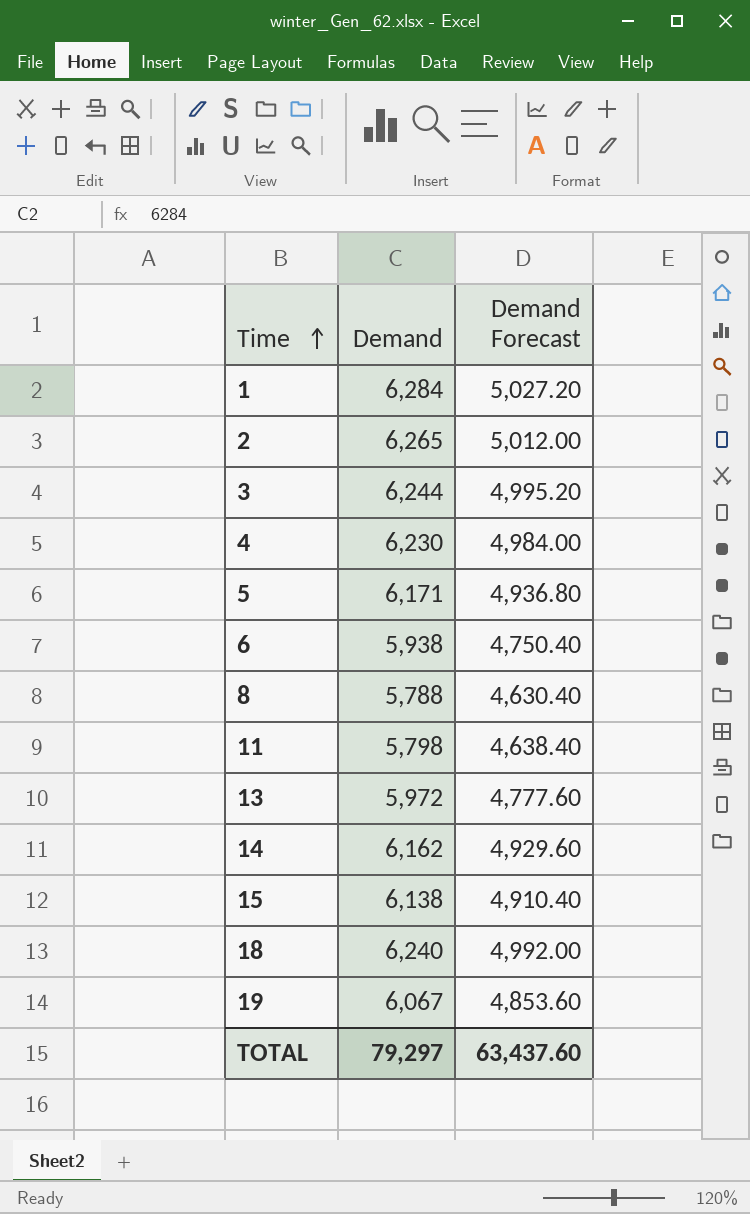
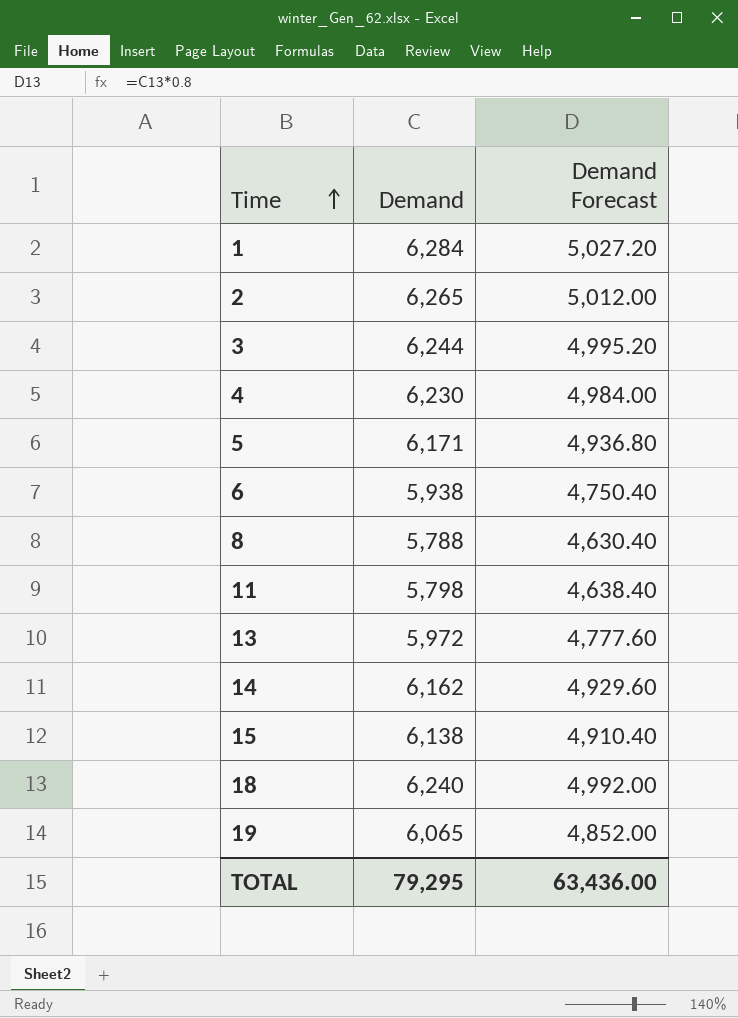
19 | Demand: 6,067 -> 6,065
19 | Demand Forecast: 4,853.60 -> 4,852.00
TOTAL | Demand: 79,297 -> 79,295
TOTAL | Demand Forecast: 63,437.60 -> 63,436.00

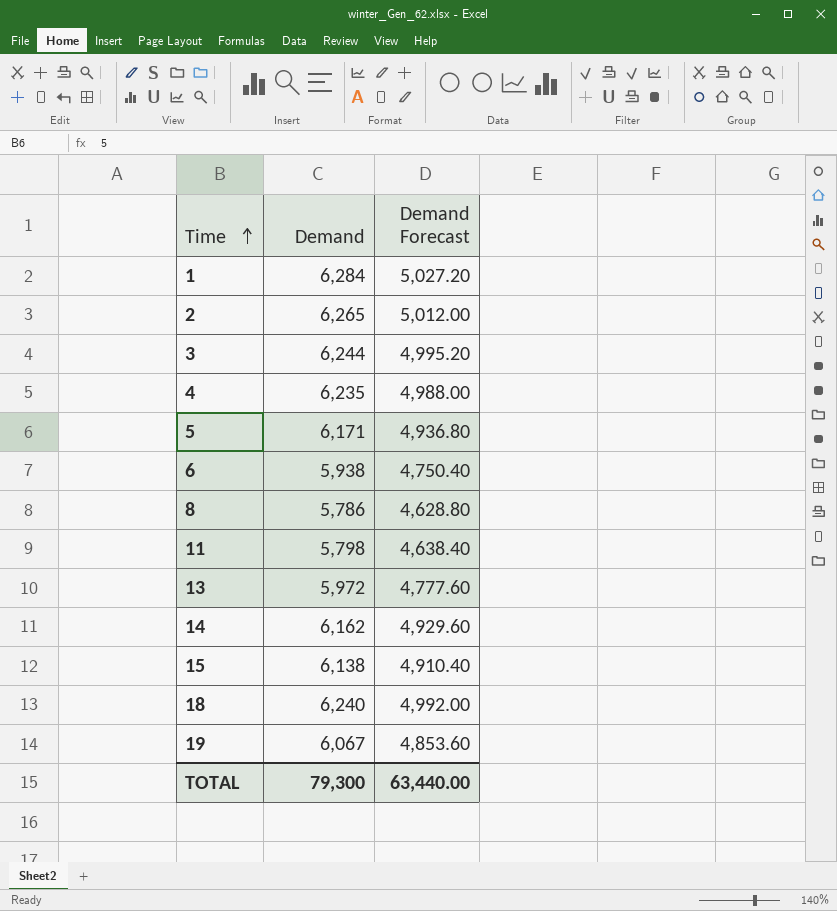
4 | Demand: 6,230 -> 6,235
4 | Demand Forecast: 4,984.00 -> 4,988.00
8 | Demand: 5,788 -> 5,786
8 | Demand Forecast: 4,630.40 -> 4,628.80
19 | Demand: 6,065 -> 6,067
19 | Demand Forecast: 4,852.00 -> 4,853.60
TOTAL | Demand: 79,295 -> 79,300
TOTAL | Demand Forecast: 63,436.00 -> 63,440.00

